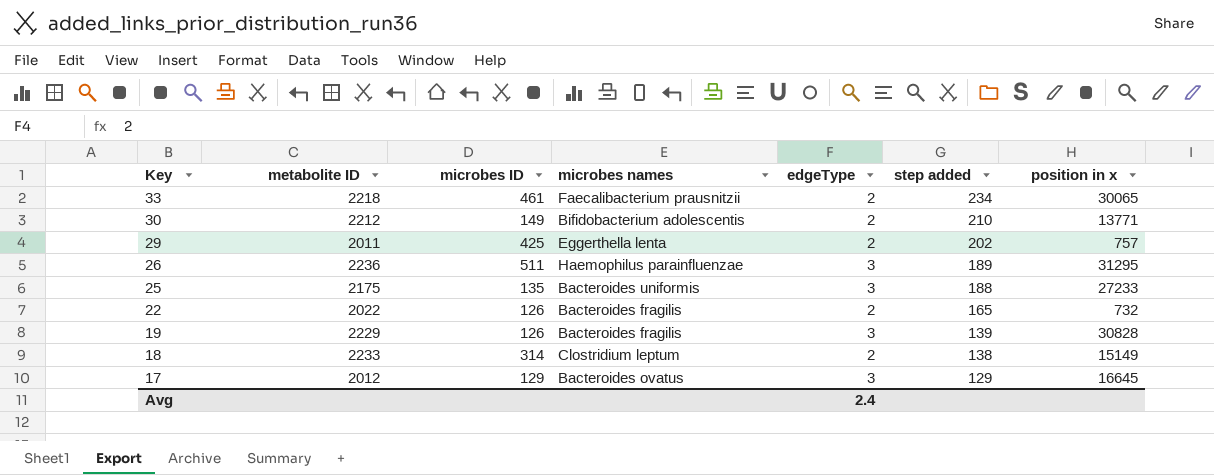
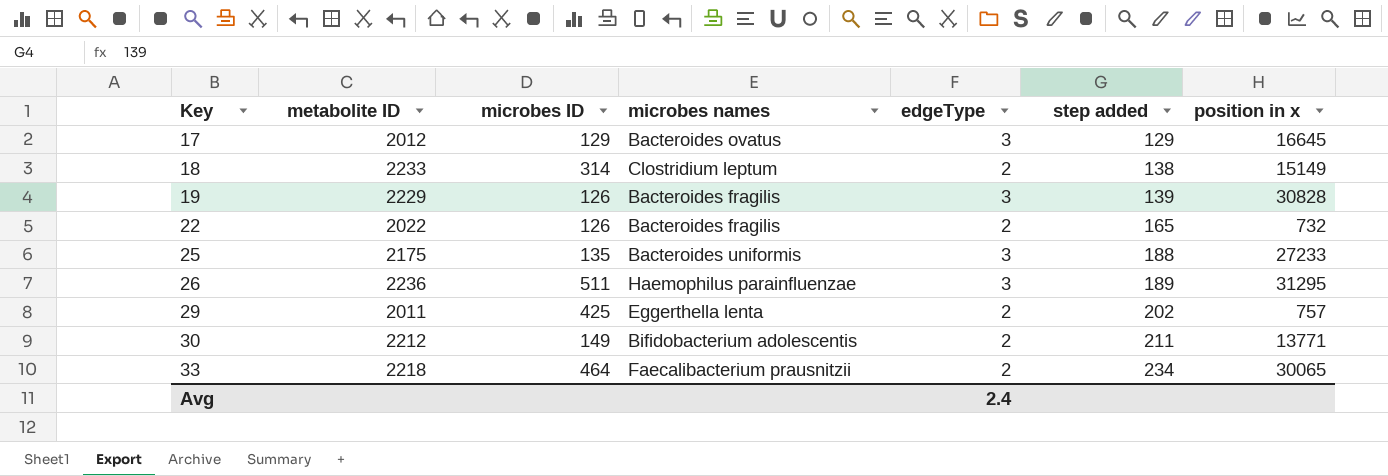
row order: Key descending -> Key ascending
30 | step added: 210 -> 211
33 | microbes ID: 461 -> 464

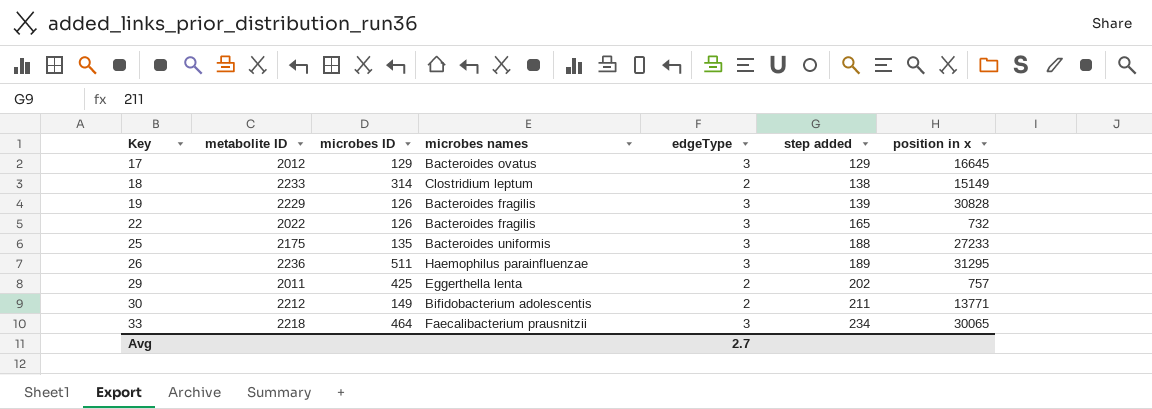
22 | edgeType: 2 -> 3
33 | edgeType: 2 -> 3
Avg | edgeType: 2.4 -> 2.7

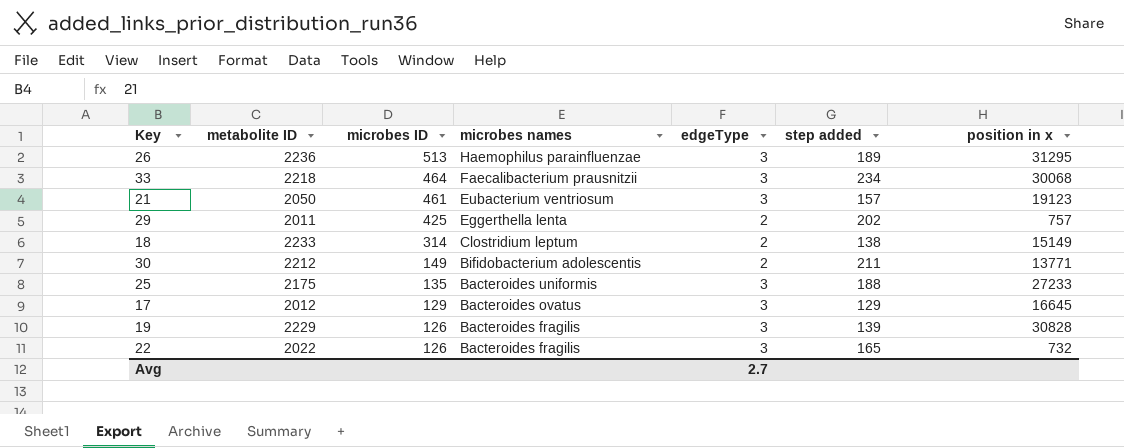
row order: Key ascending -> microbes ID descending
26 | microbes ID: 511 -> 513
33 | position in x: 30065 -> 30068
row 21: none -> 2050 | 461 | Eubacterium ventriosum | 3 | 157 | 19123

